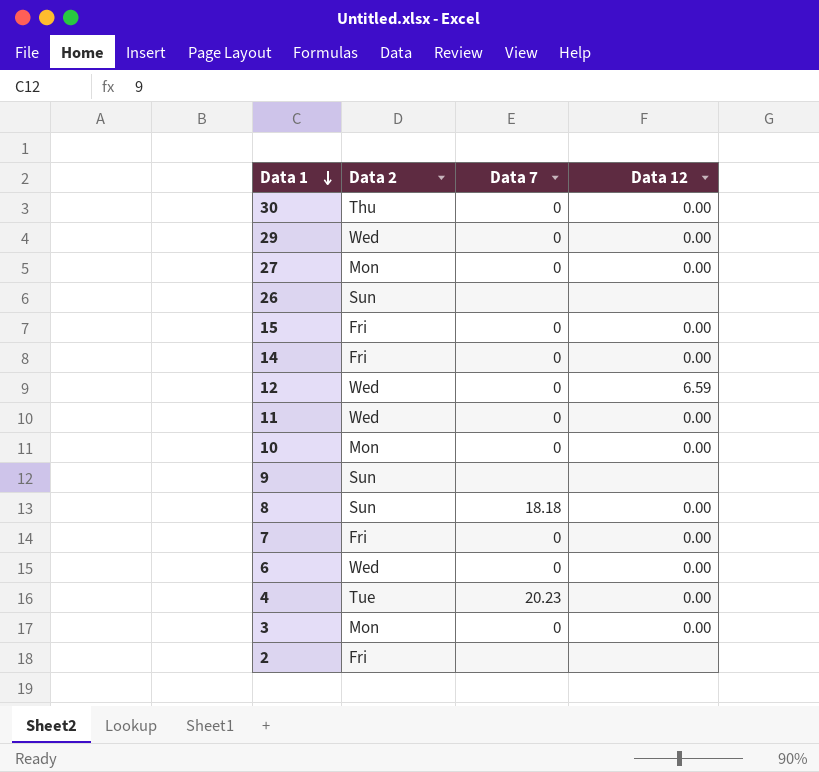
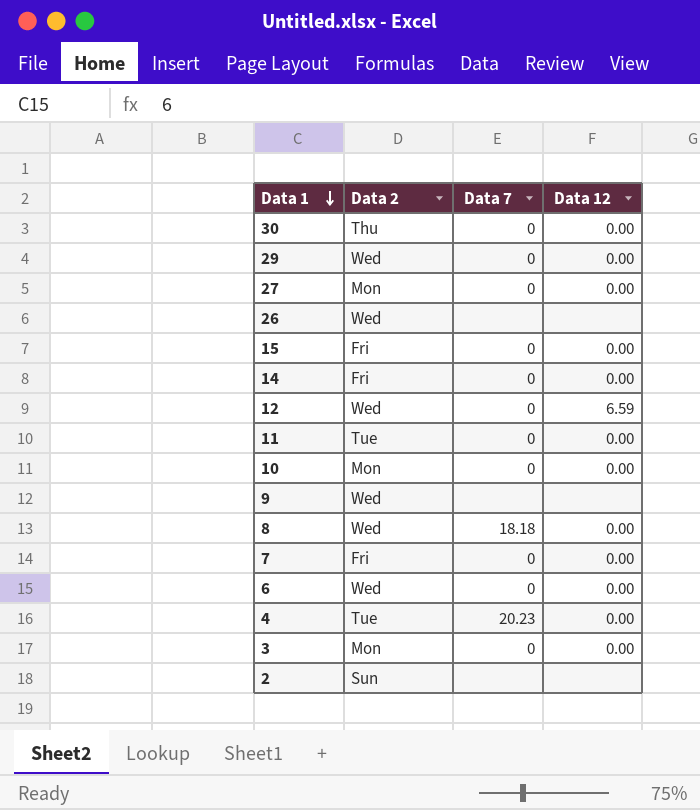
26 | Data 2: Sun -> Wed
11 | Data 2: Wed -> Tue
9 | Data 2: Sun -> Wed
8 | Data 2: Sun -> Wed
2 | Data 2: Fri -> Sun

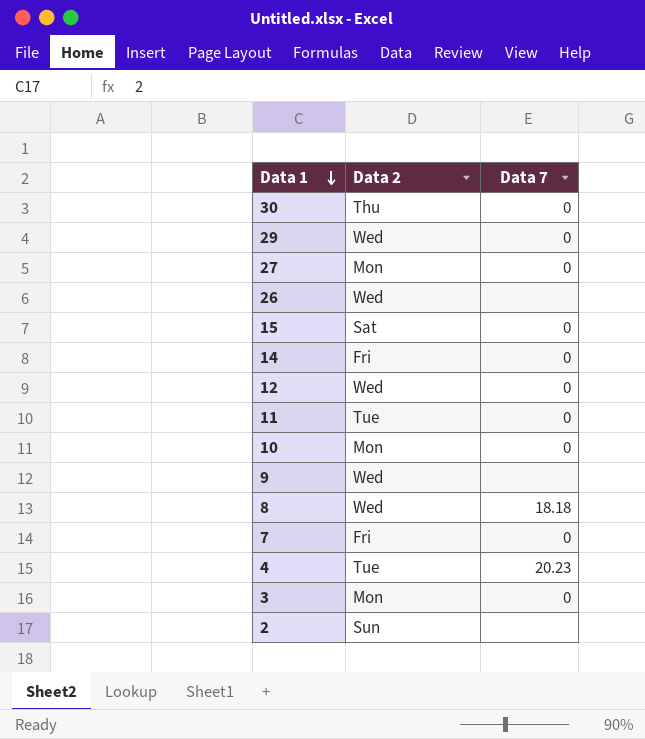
column Data 12 | position: 4 -> none
row 6: Wed | 0 | 0.00 -> none
15 | Data 2: Fri -> Sat

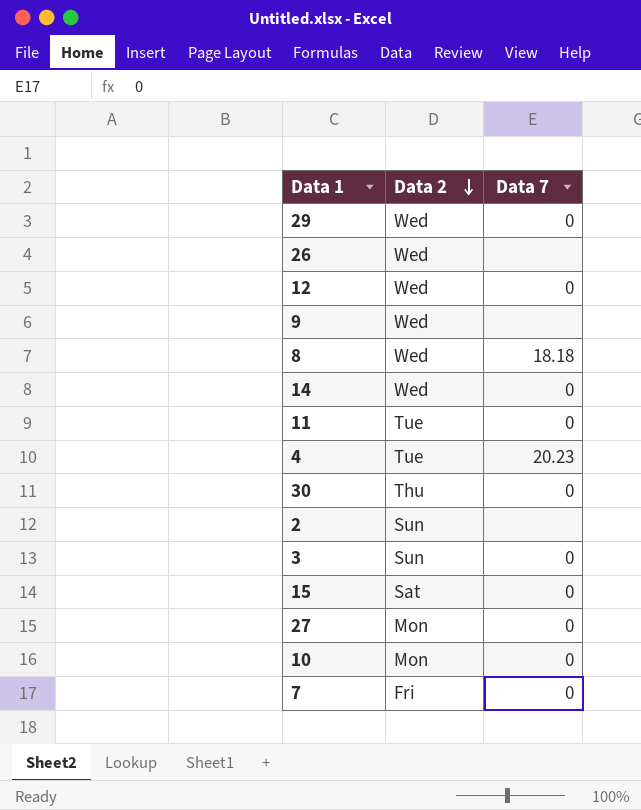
row order: Data 1 descending -> Data 2 descending
14 | Data 2: Fri -> Wed
3 | Data 2: Mon -> Sun

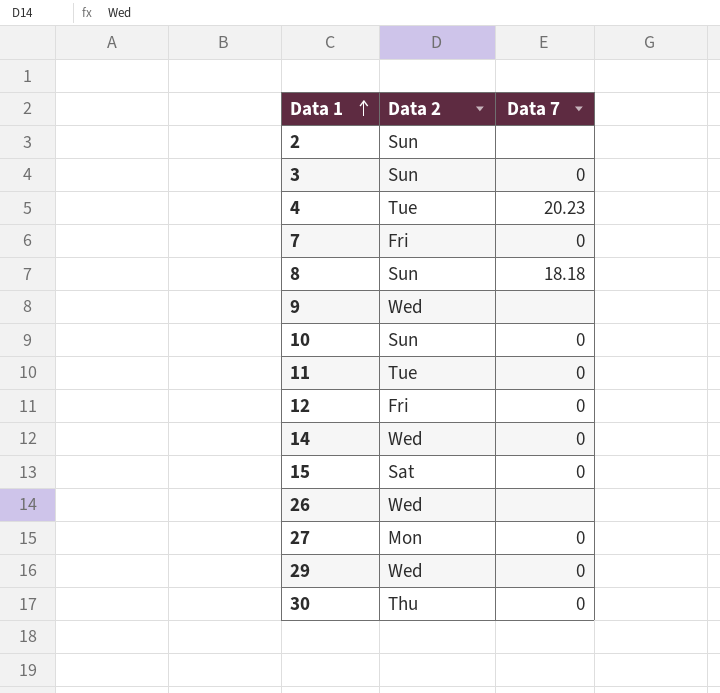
row order: Data 2 descending -> Data 1 ascending
8 | Data 2: Wed -> Sun
10 | Data 2: Mon -> Sun
12 | Data 2: Wed -> Fri

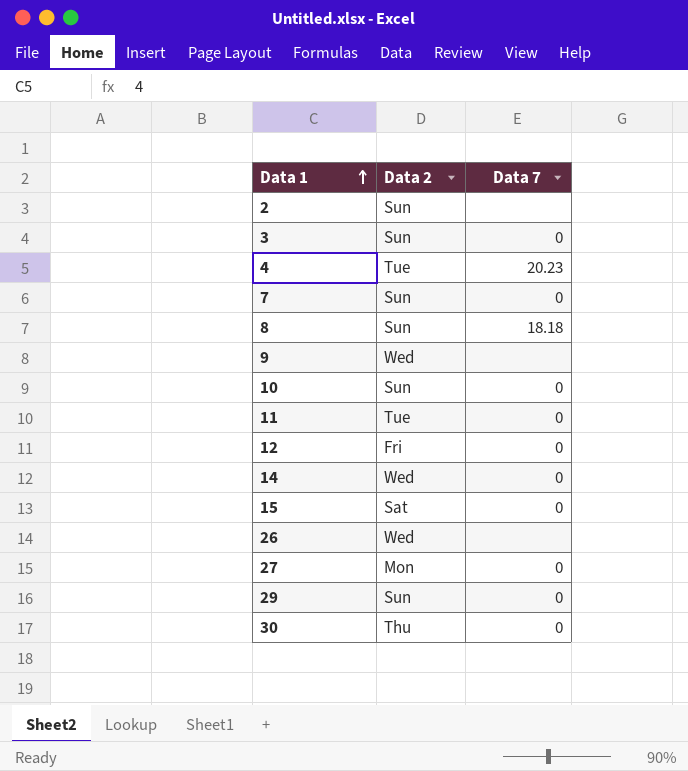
7 | Data 2: Fri -> Sun
29 | Data 2: Wed -> Sun

